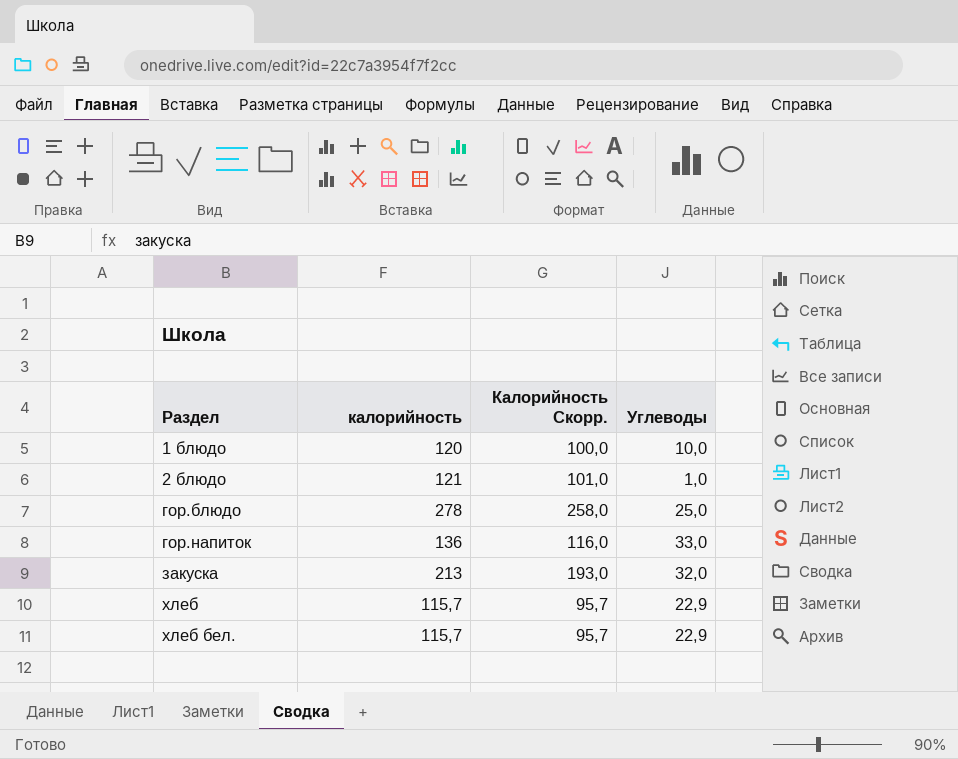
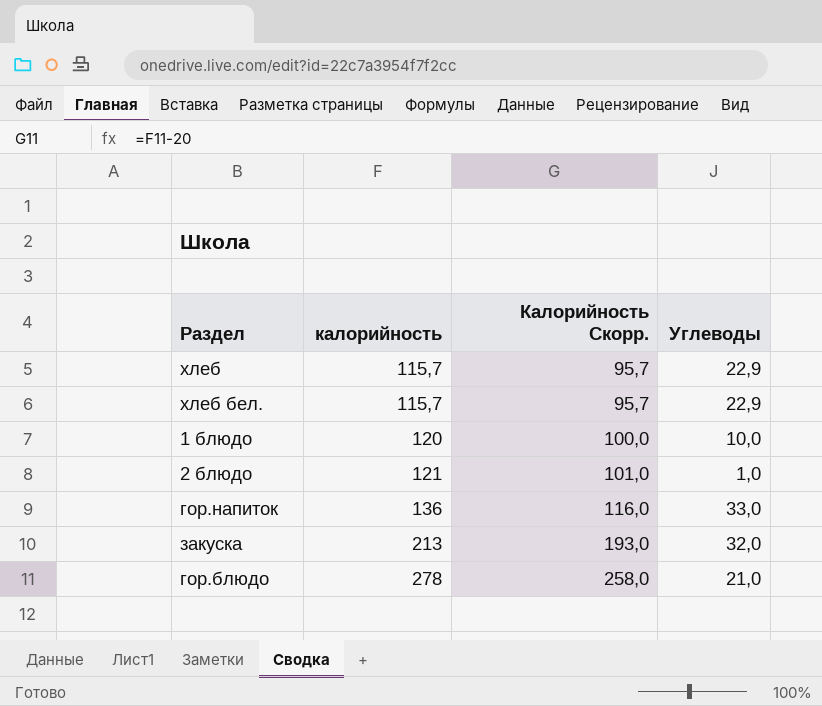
row order: Раздел ascending -> калорийность ascending
гор.блюдо | Углеводы: 25,0 -> 21,0

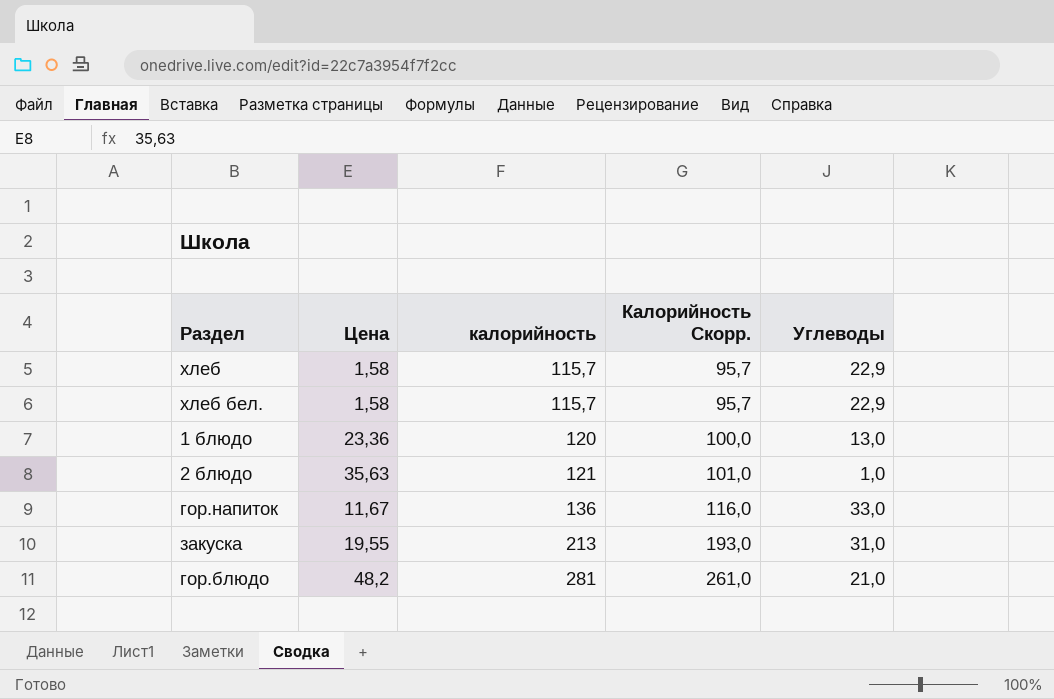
column Цена | position: none -> 2
1 блюдо | Углеводы: 10,0 -> 13,0
закуска | Углеводы: 32,0 -> 31,0
гор.блюдо | калорийность: 278 -> 281
гор.блюдо | Калорийность Скорр.: 258,0 -> 261,0

